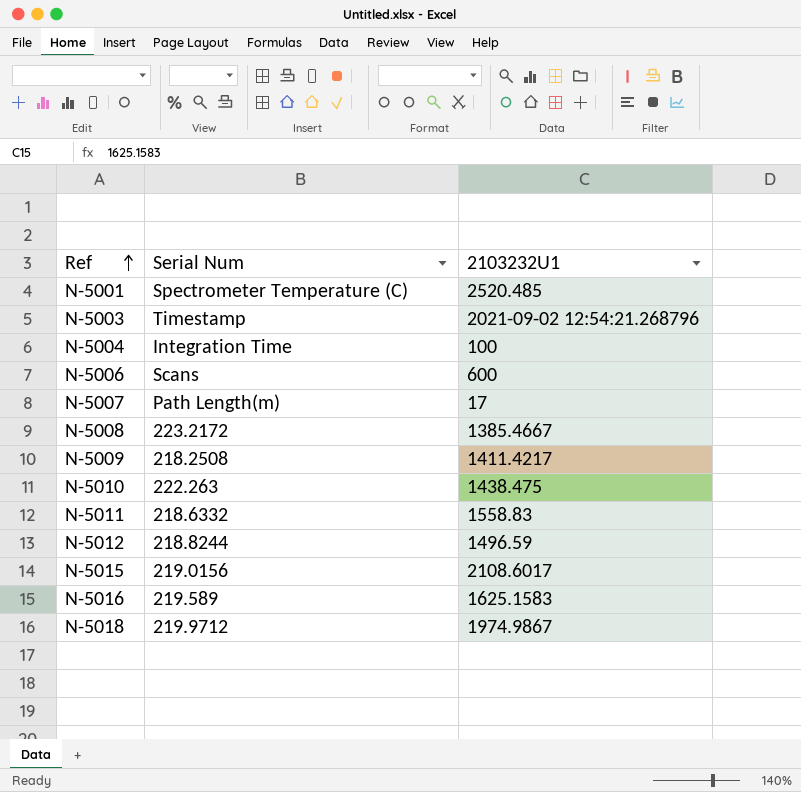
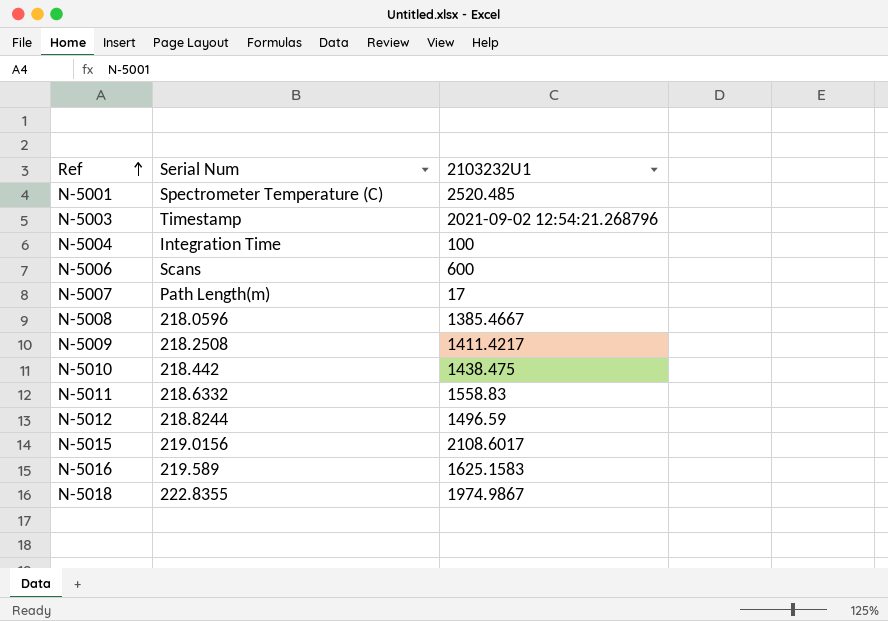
N-5008 | Serial Num: 223.2172 -> 218.0596
N-5010 | Serial Num: 222.263 -> 218.442
N-5018 | Serial Num: 219.9712 -> 222.8355

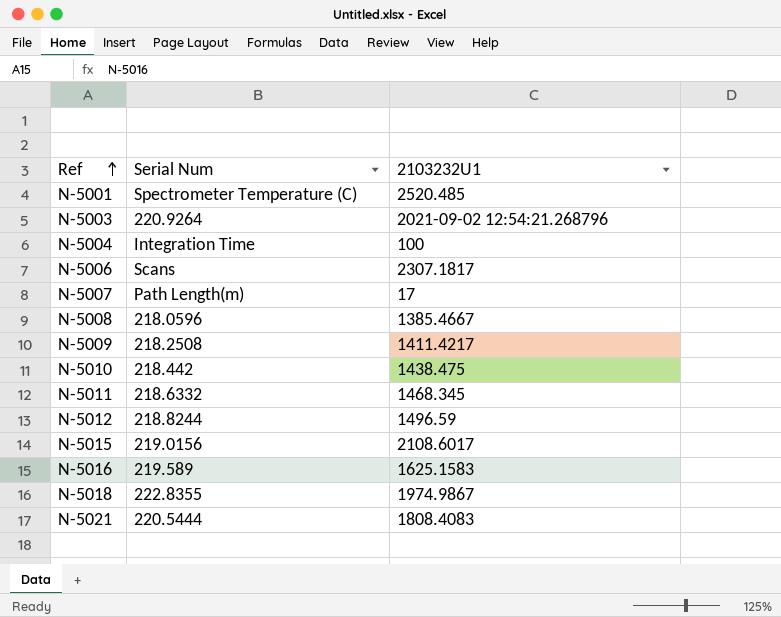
N-5003 | Serial Num: Timestamp -> 220.9264
N-5006 | 2103232U1: 600 -> 2307.1817
N-5011 | 2103232U1: 1558.83 -> 1468.345
row N-5021: none -> 220.5444 | 1808.4083

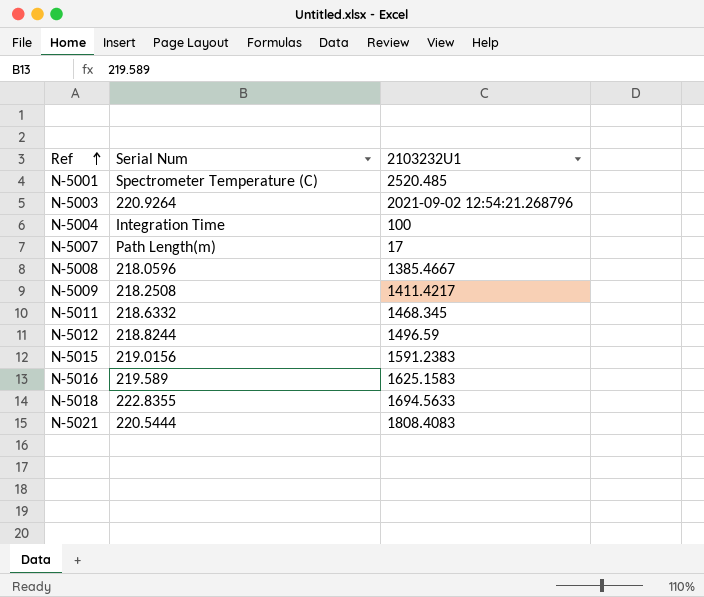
row N-5006: Scans | 2307.1817 -> none
row N-5010: 218.442 | 1438.475 -> none
N-5015 | 2103232U1: 2108.6017 -> 1591.2383
N-5018 | 2103232U1: 1974.9867 -> 1694.5633

